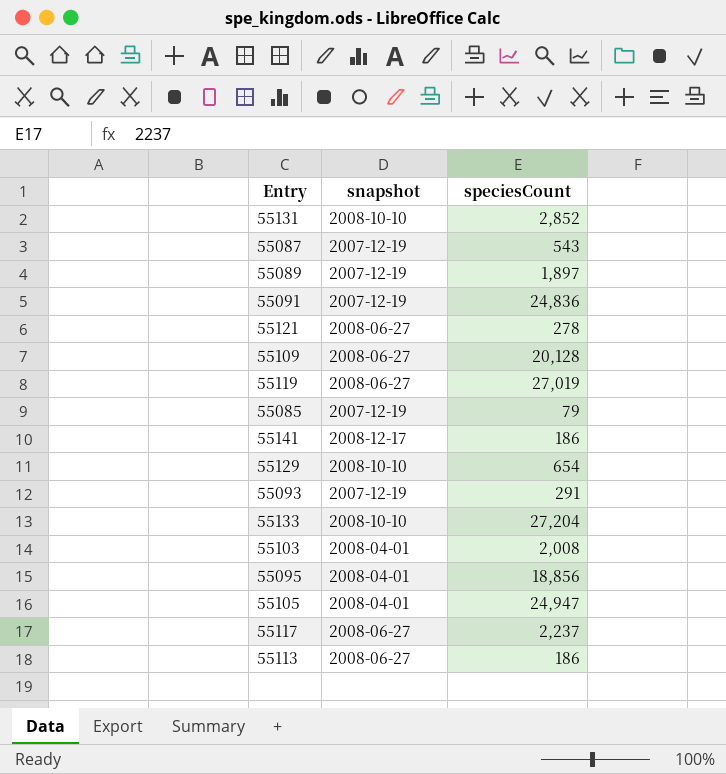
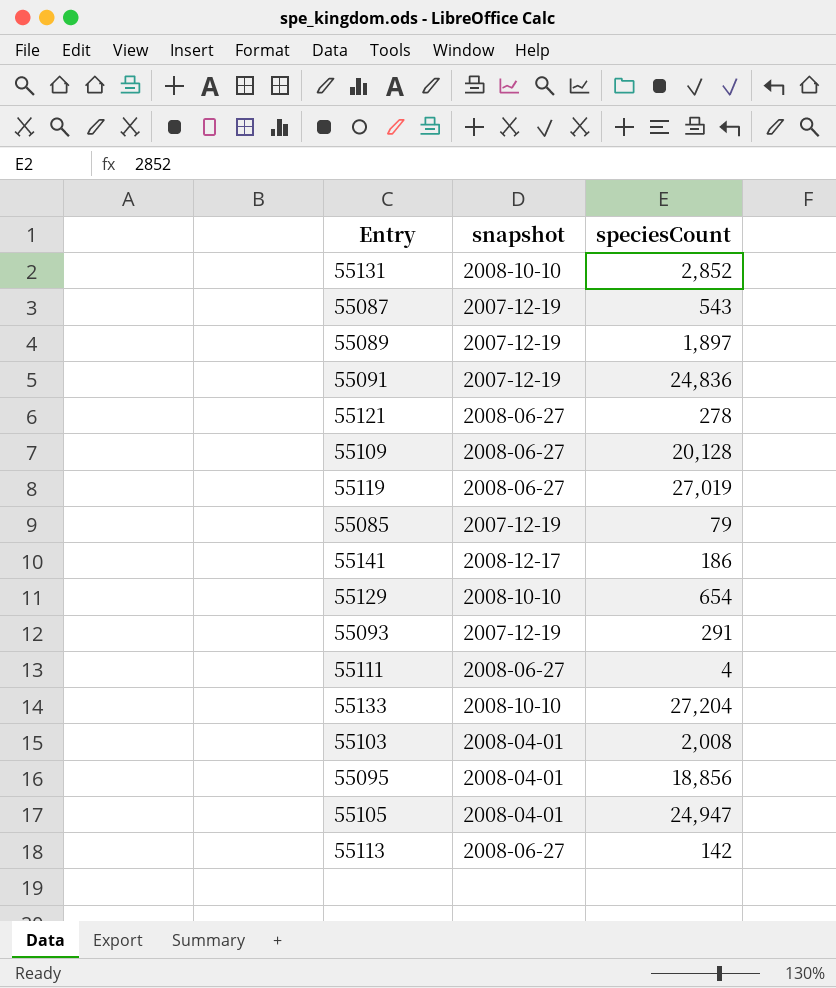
row 55117: 2008-06-27 | 2,237 -> none
row 55111: none -> 2008-06-27 | 4
55113 | speciesCount: 186 -> 142

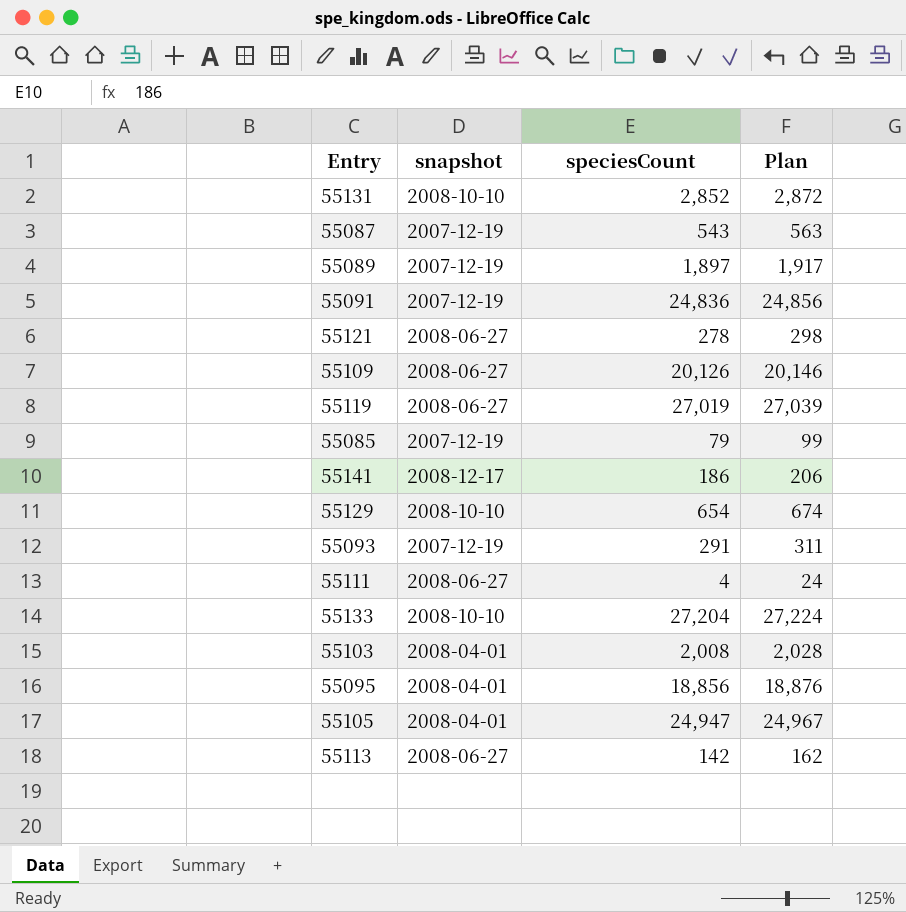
column Plan | formula: none -> [speciesCount] + 20
55109 | speciesCount: 20,128 -> 20,126

